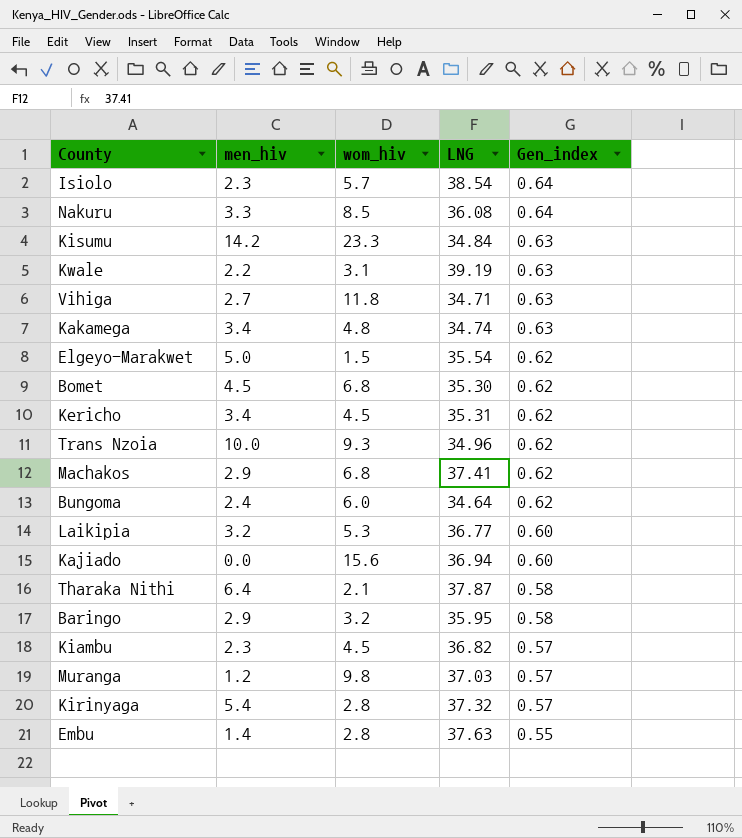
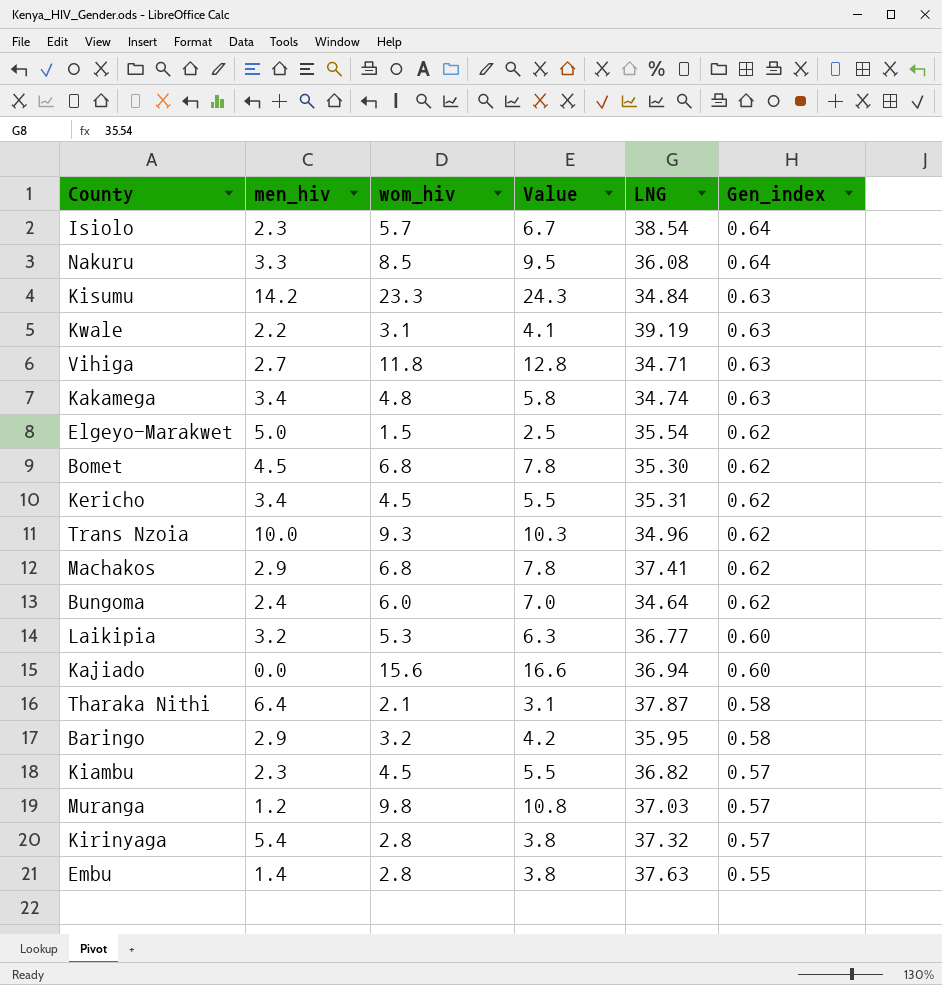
column Value | formula: none -> [wom_hiv] + 1

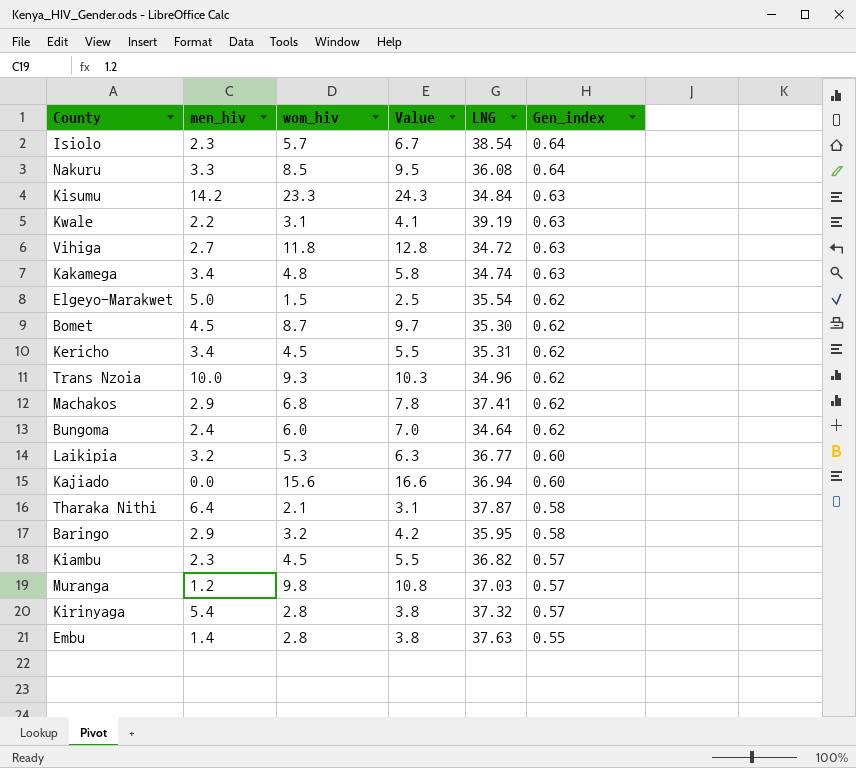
Vihiga | LNG: 34.71 -> 34.72
Bomet | wom_hiv: 6.8 -> 8.7
Bomet | Value: 7.8 -> 9.7

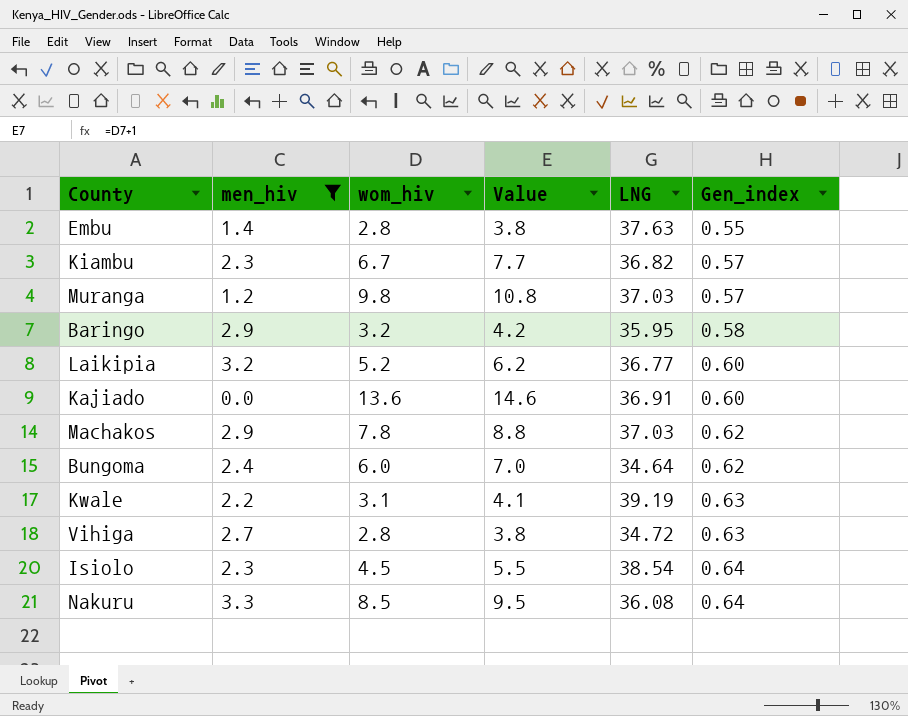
filter: none -> men_hiv <= 3.3
row order: Gen_index descending -> Gen_index ascending
Kiambu | wom_hiv: 4.5 -> 6.7
Kiambu | Value: 5.5 -> 7.7
Laikipia | wom_hiv: 5.3 -> 5.2
Laikipia | Value: 6.3 -> 6.2
Kajiado | wom_hiv: 15.6 -> 13.6
Kajiado | Value: 16.6 -> 14.6
Kajiado | LNG: 36.94 -> 36.91
Machakos | wom_hiv: 6.8 -> 7.8
Machakos | Value: 7.8 -> 8.8
Machakos | LNG: 37.41 -> 37.03
Vihiga | wom_hiv: 11.8 -> 2.8
Vihiga | Value: 12.8 -> 3.8
Isiolo | wom_hiv: 5.7 -> 4.5
Isiolo | Value: 6.7 -> 5.5

